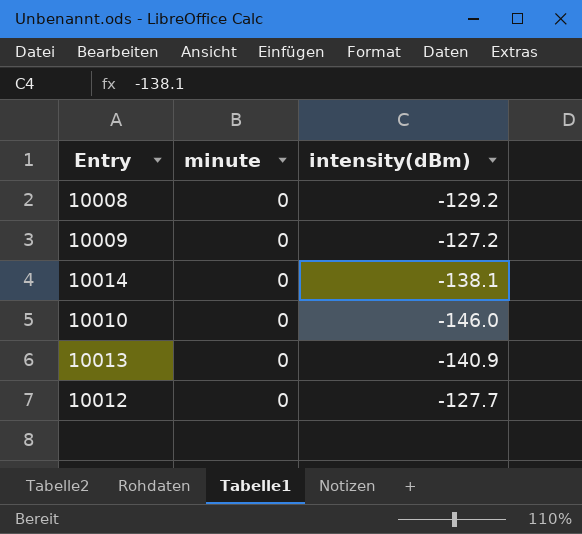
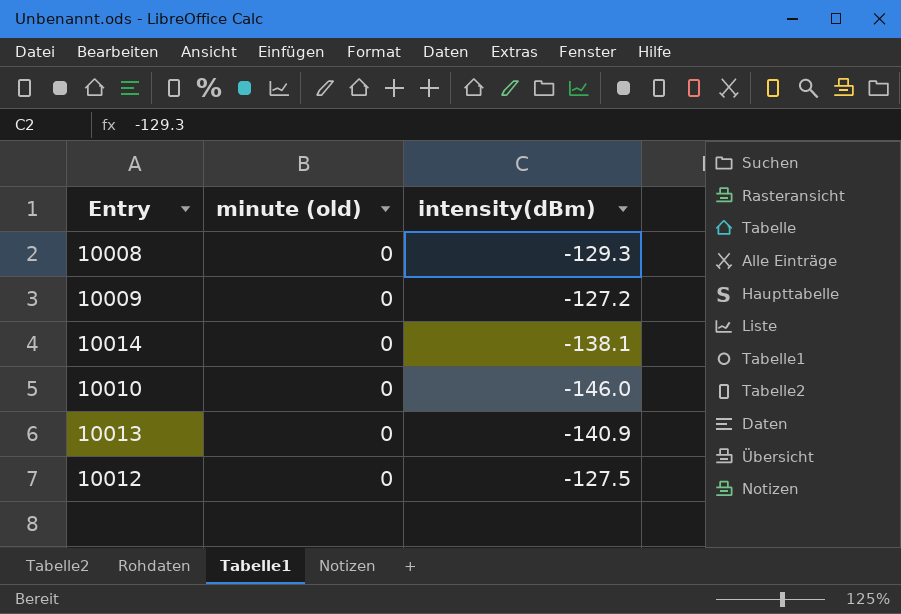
column name: minute -> minute (old)
10008 | intensity(dBm): -129.2 -> -129.3
10012 | intensity(dBm): -127.7 -> -127.5

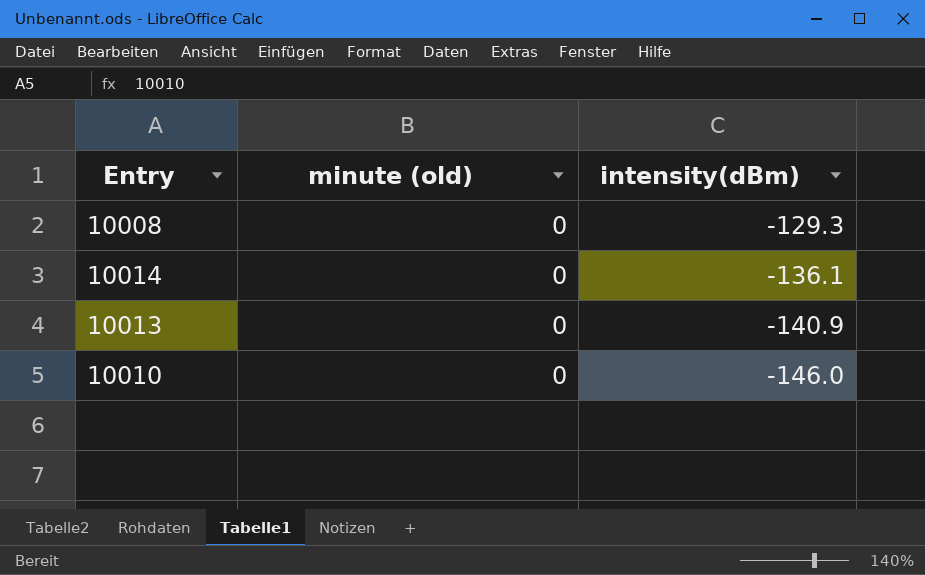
row order: none -> intensity(dBm) descending
row 10009: 0 | -127.2 -> none
row 10012: 0 | -127.5 -> none
10014 | intensity(dBm): -138.1 -> -136.1

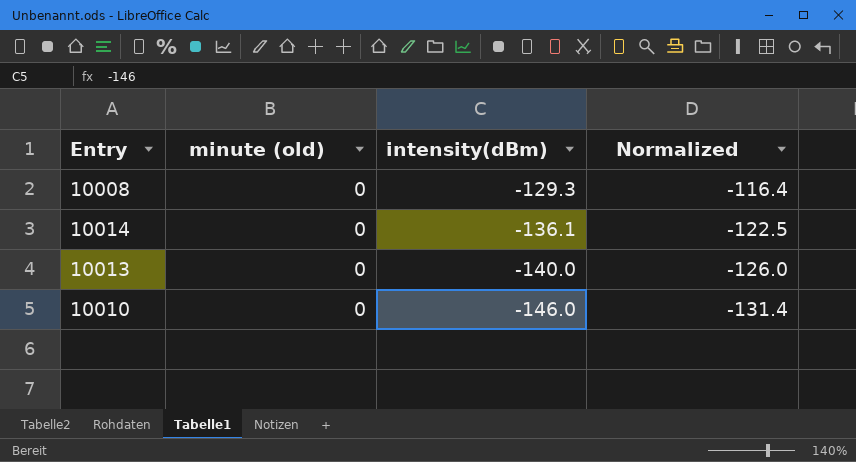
column Normalized | formula: none -> [intensity(dBm)] * 0.9
10013 | intensity(dBm): -140.9 -> -140.0

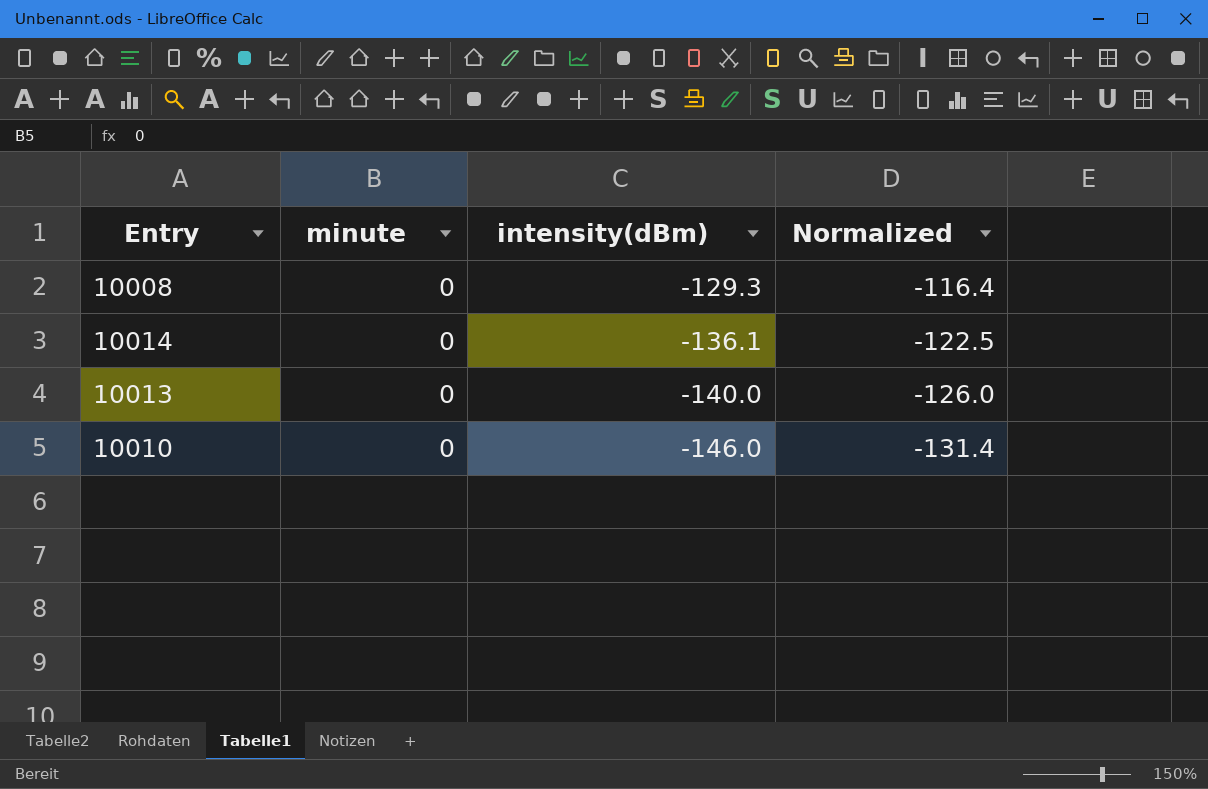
column name: minute (old) -> minute

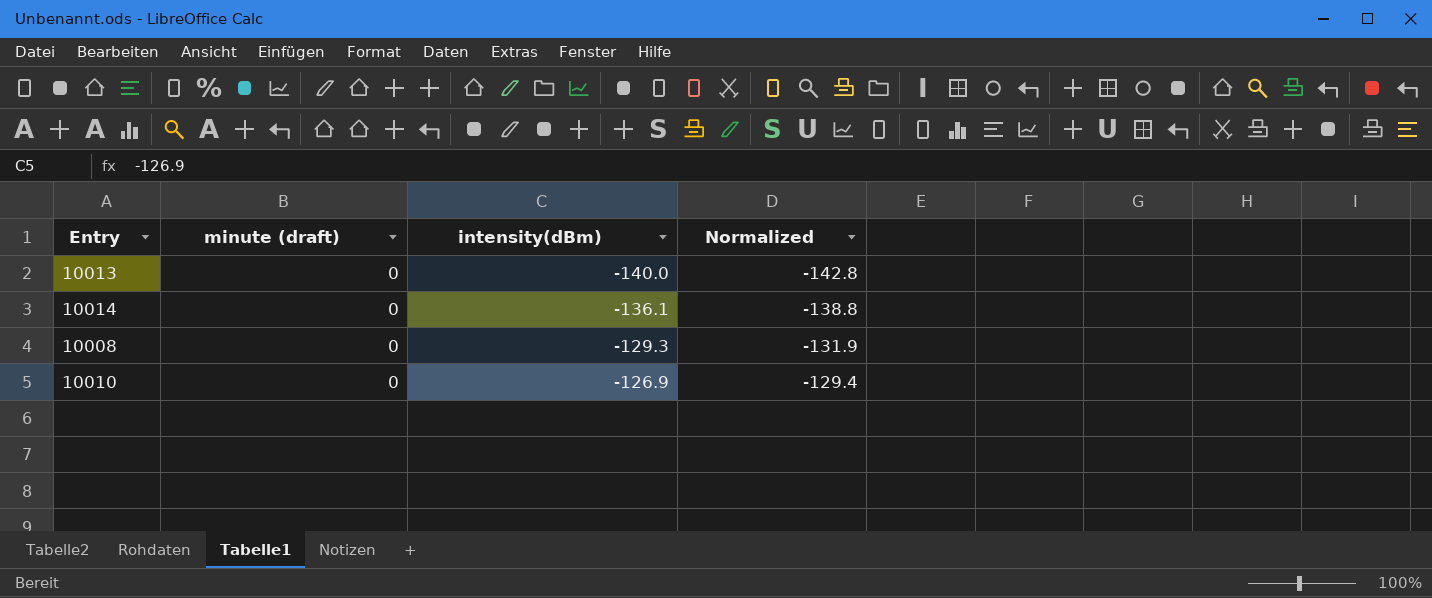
row order: intensity(dBm) descending -> intensity(dBm) ascending
column name: minute -> minute (draft)
column Normalized | formula: [intensity(dBm)] * 0.9 -> [intensity(dBm)] * 1.02
10010 | intensity(dBm): -146.0 -> -126.9

